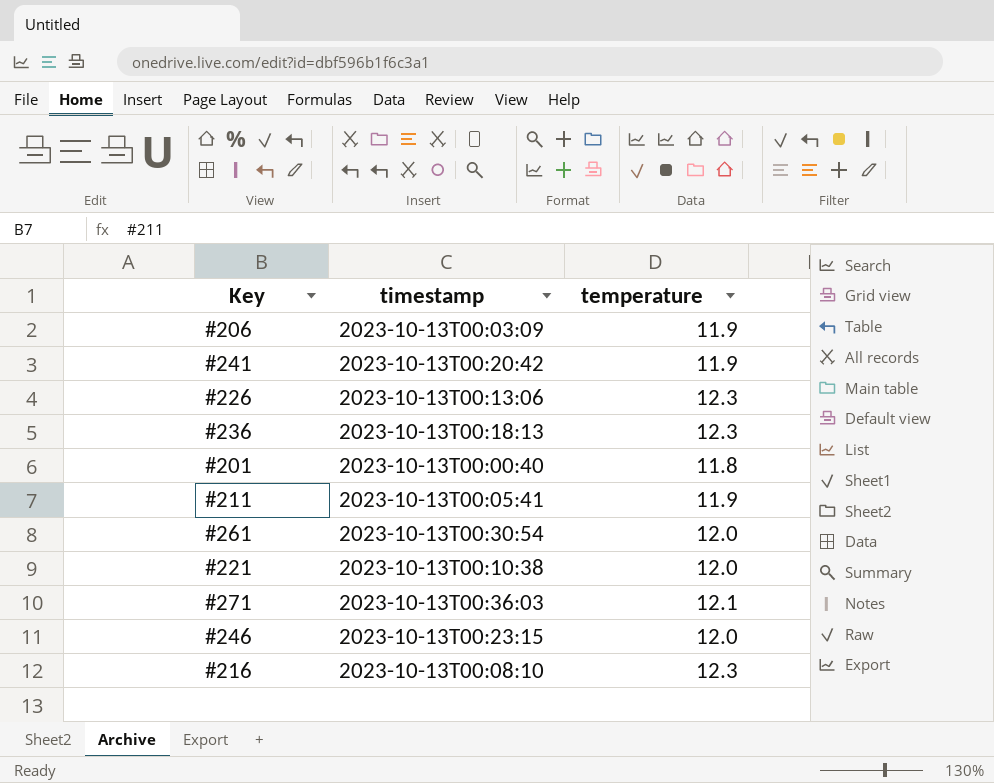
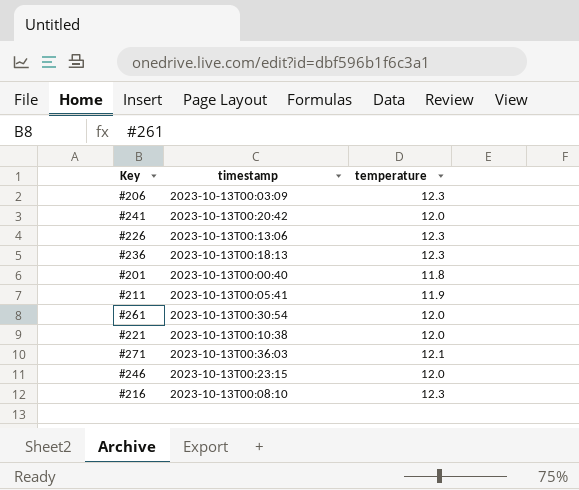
#206 | temperature: 11.9 -> 12.3
#241 | temperature: 11.9 -> 12.0

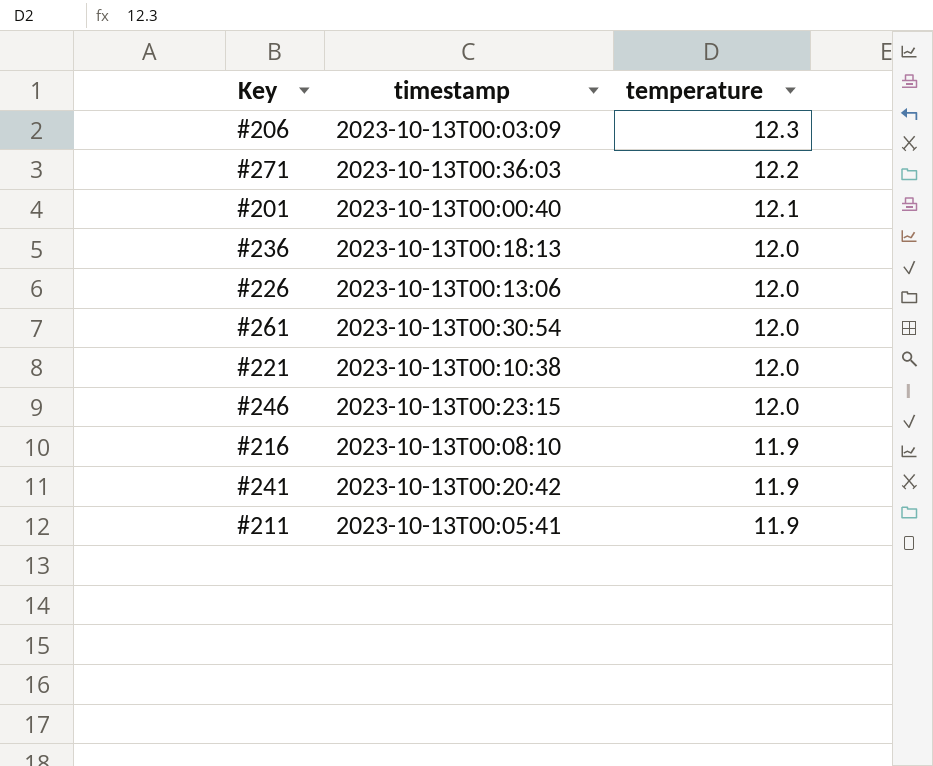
row order: none -> temperature descending
#271 | temperature: 12.1 -> 12.2
#201 | temperature: 11.8 -> 12.1
#236 | temperature: 12.3 -> 12.0
#226 | temperature: 12.3 -> 12.0
#216 | temperature: 12.3 -> 11.9
#241 | temperature: 12.0 -> 11.9

